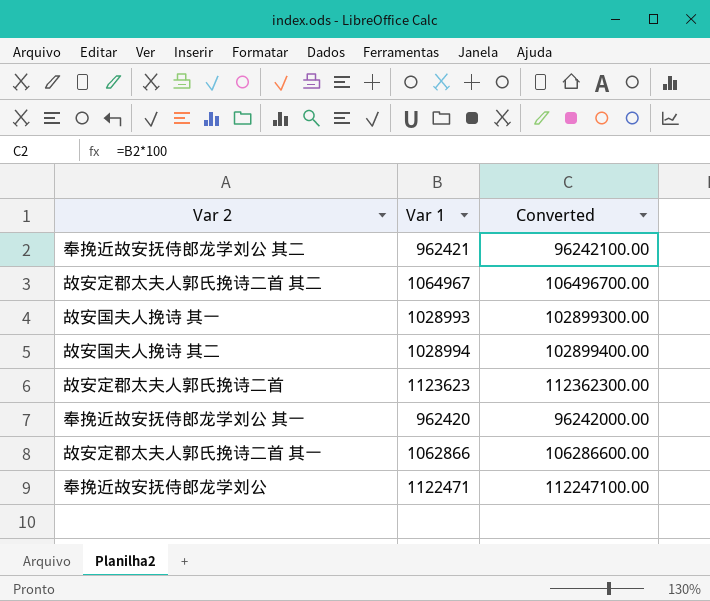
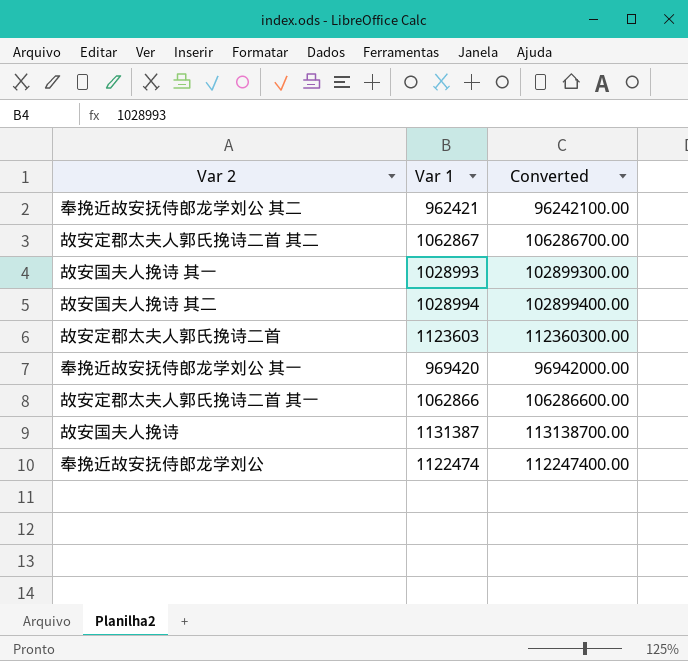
故安定郡太夫人郭氏挽诗二首 其二 | Var 1: 1064967 -> 1062867
故安定郡太夫人郭氏挽诗二首 其二 | Converted: 106496700.00 -> 106286700.00
故安定郡太夫人郭氏挽诗二首 | Var 1: 1123623 -> 1123603
故安定郡太夫人郭氏挽诗二首 | Converted: 112362300.00 -> 112360300.00
奉挽近故安抚侍郎龙学刘公 其一 | Var 1: 962420 -> 969420
奉挽近故安抚侍郎龙学刘公 其一 | Converted: 96242000.00 -> 96942000.00
row 故安国夫人挽诗: none -> 1131387 | 113138700.00
奉挽近故安抚侍郎龙学刘公 | Var 1: 1122471 -> 1122474
奉挽近故安抚侍郎龙学刘公 | Converted: 112247100.00 -> 112247400.00

